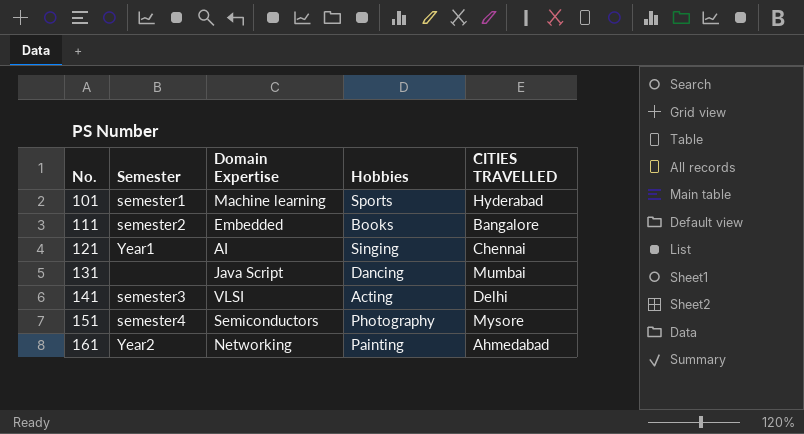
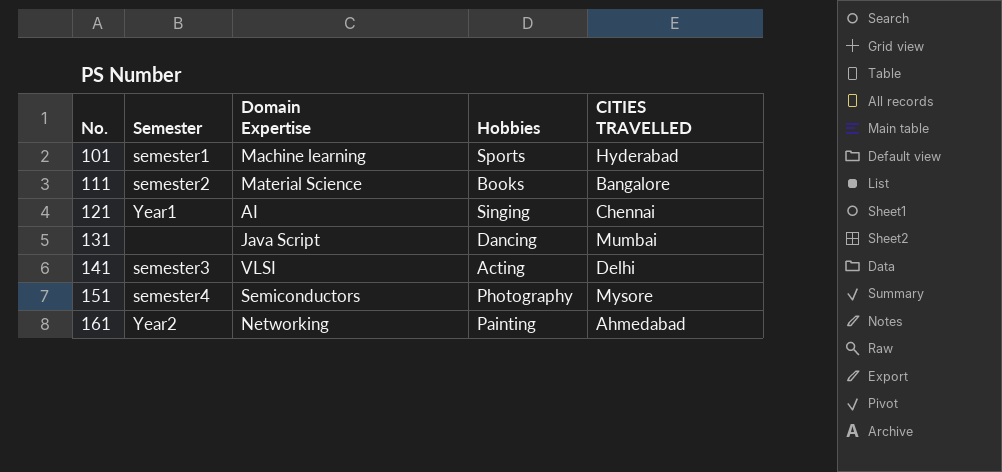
111 | Domain Expertise: Embedded -> Material Science

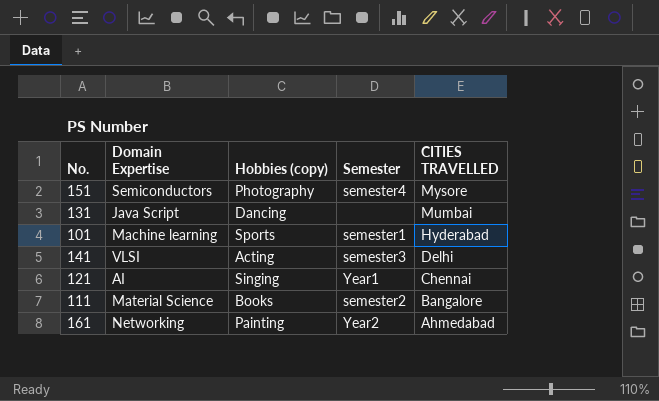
row order: No. ascending -> CITIES TRAVELLED descending
column name: Hobbies -> Hobbies (copy)
column Semester | position: 2 -> 4

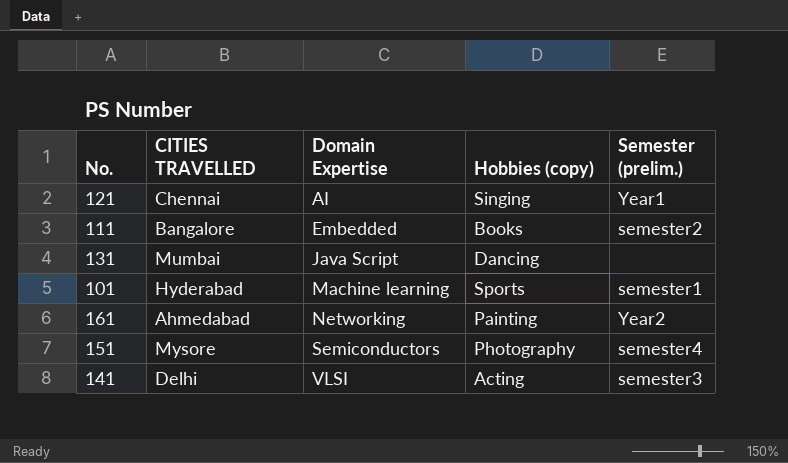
row order: CITIES TRAVELLED descending -> Domain Expertise ascending
column CITIES TRAVELLED | position: 5 -> 2
column name: Semester -> Semester (prelim.)
111 | Domain Expertise: Material Science -> Embedded

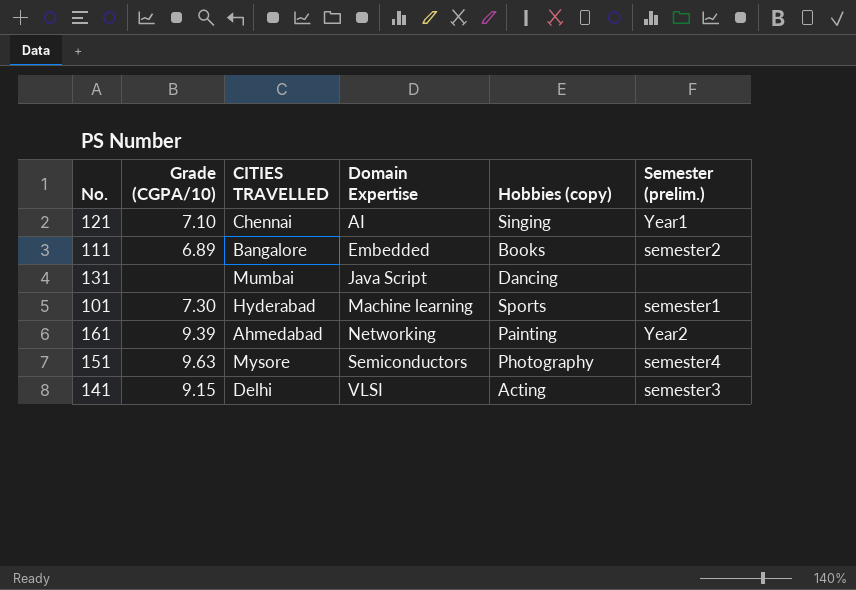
column Grade (CGPA/10) | position: none -> 2

